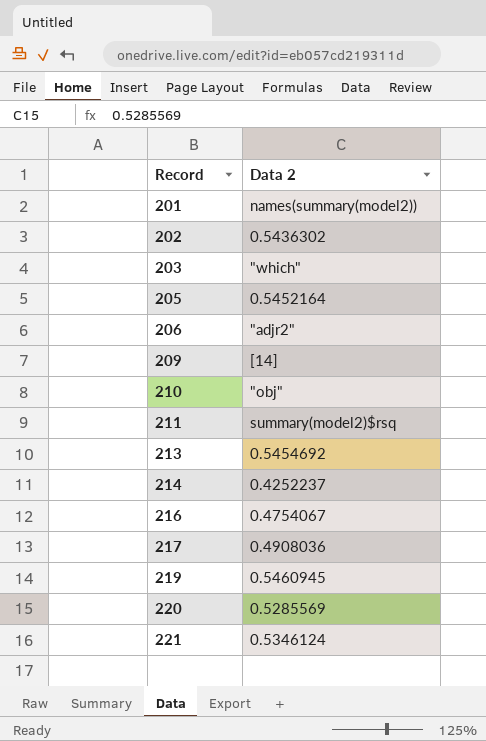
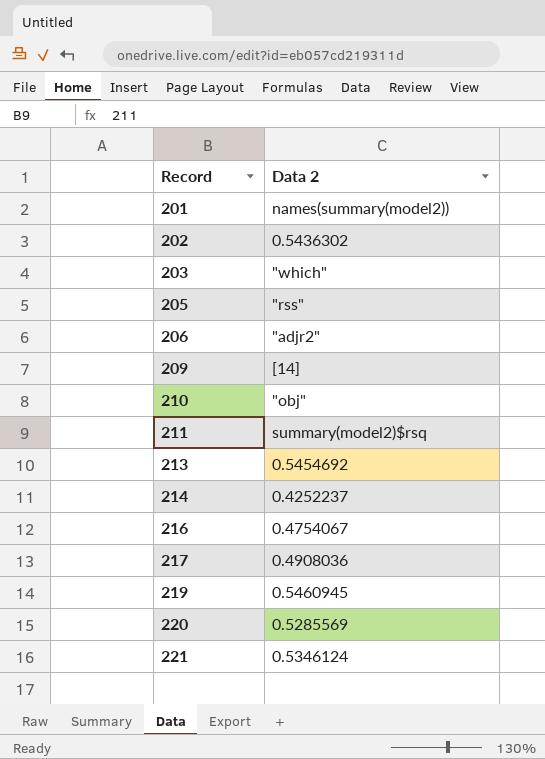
205 | Data 2: 0.5452164 -> "rss"

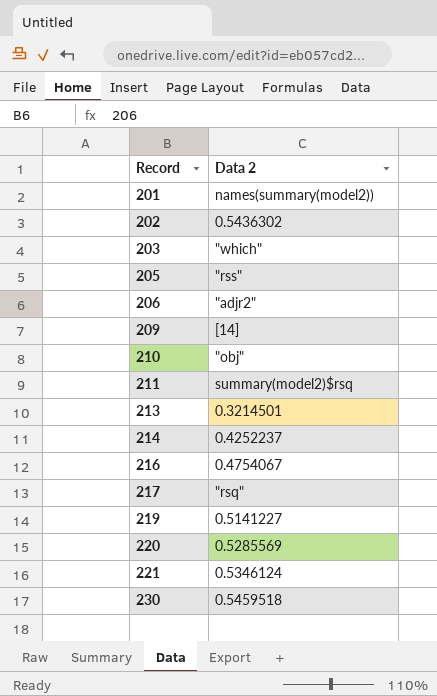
213 | Data 2: 0.5454692 -> 0.3214501
217 | Data 2: 0.4908036 -> "rsq"
219 | Data 2: 0.5460945 -> 0.5141227
row 230: none -> 0.5459518

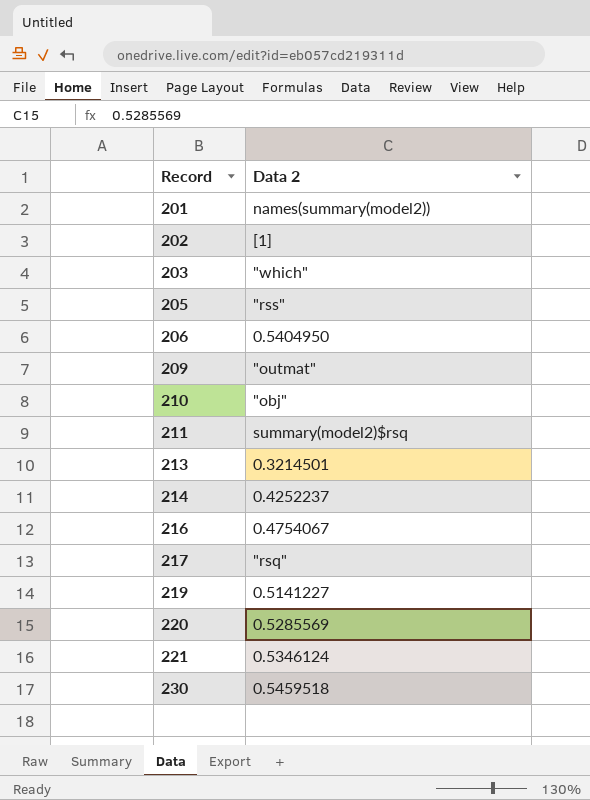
202 | Data 2: 0.5436302 -> [1]
206 | Data 2: "adjr2" -> 0.5404950
209 | Data 2: [14] -> "outmat"

